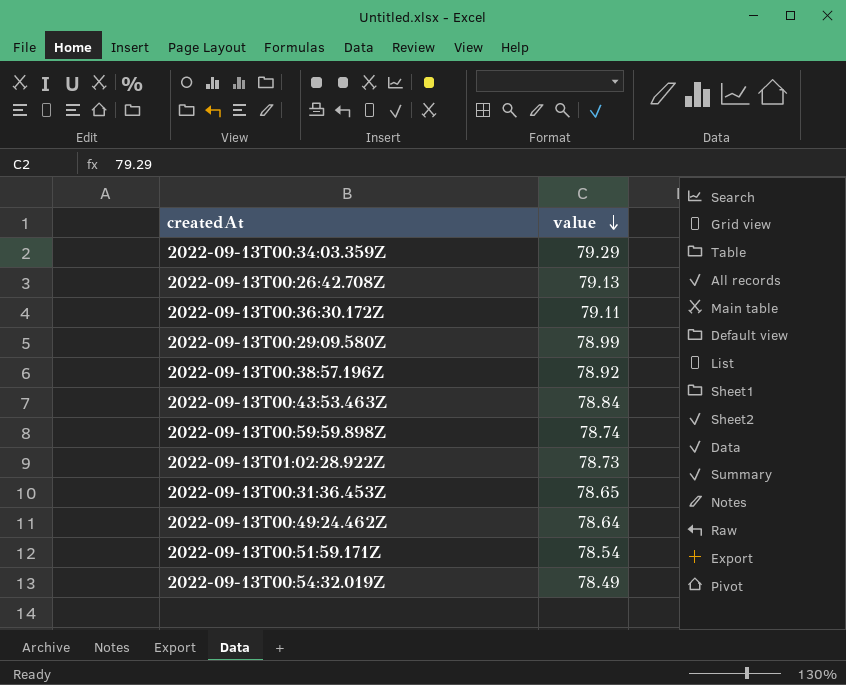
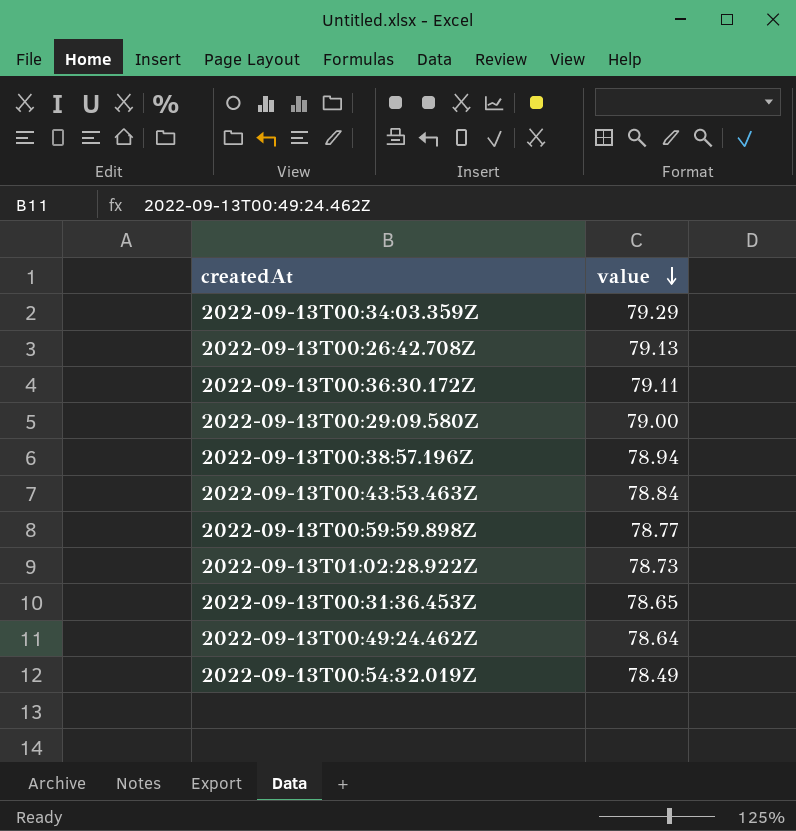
row 2022-09-13T00:51:59.171Z: 78.54 -> none
2022-09-13T00:29:09.580Z | value: 78.99 -> 79.00
2022-09-13T00:38:57.196Z | value: 78.92 -> 78.94
2022-09-13T00:59:59.898Z | value: 78.74 -> 78.77

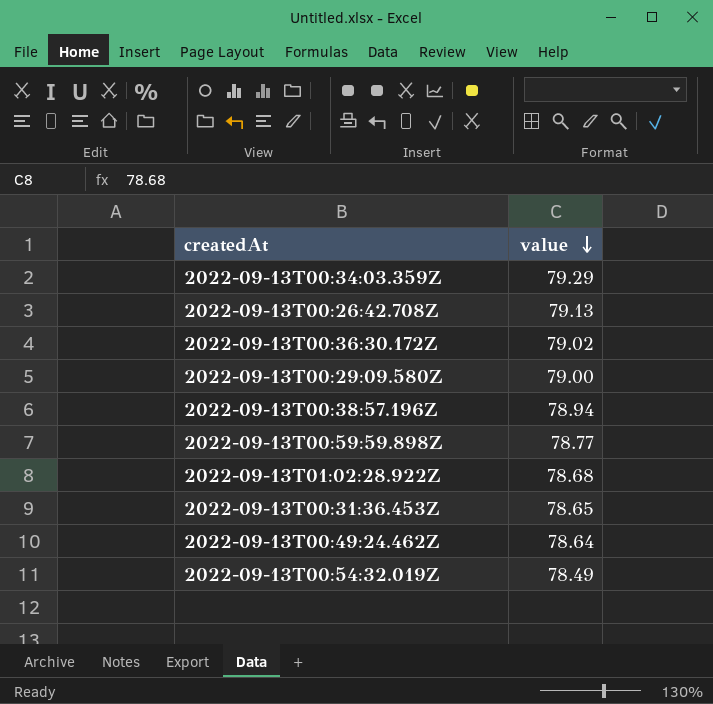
row 2022-09-13T00:43:53.463Z: 78.84 -> none
2022-09-13T00:36:30.172Z | value: 79.11 -> 79.02
2022-09-13T01:02:28.922Z | value: 78.73 -> 78.68

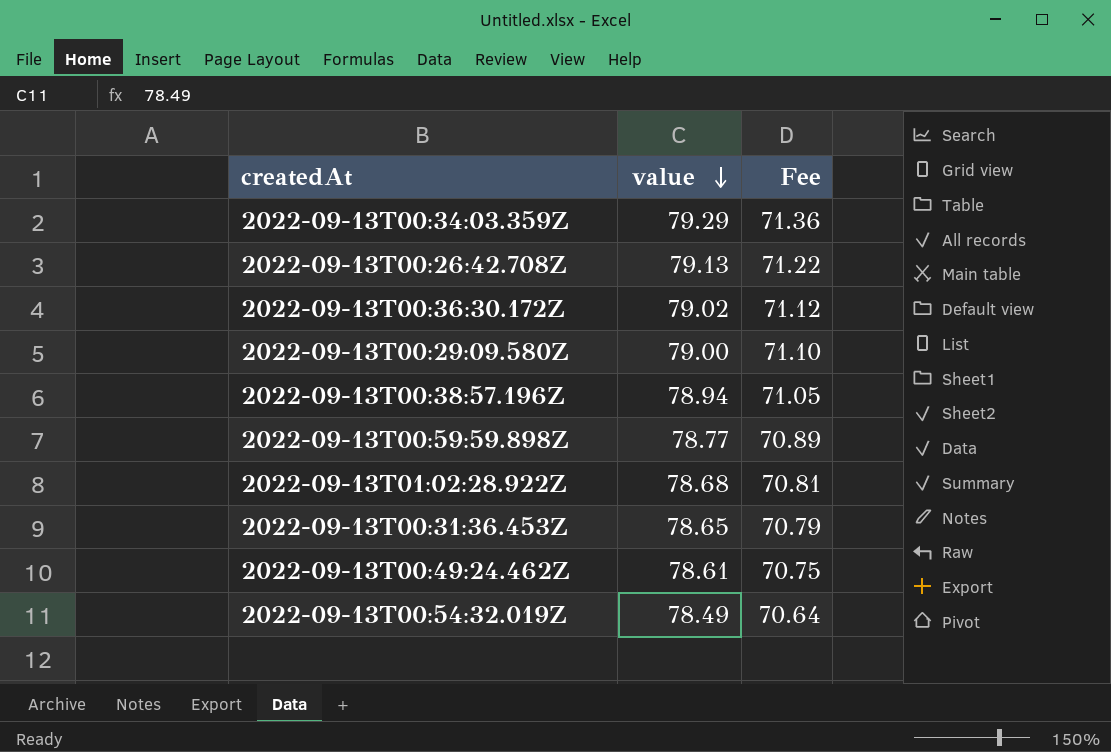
column Fee | formula: none -> [value] * 0.9
2022-09-13T00:49:24.462Z | value: 78.64 -> 78.61

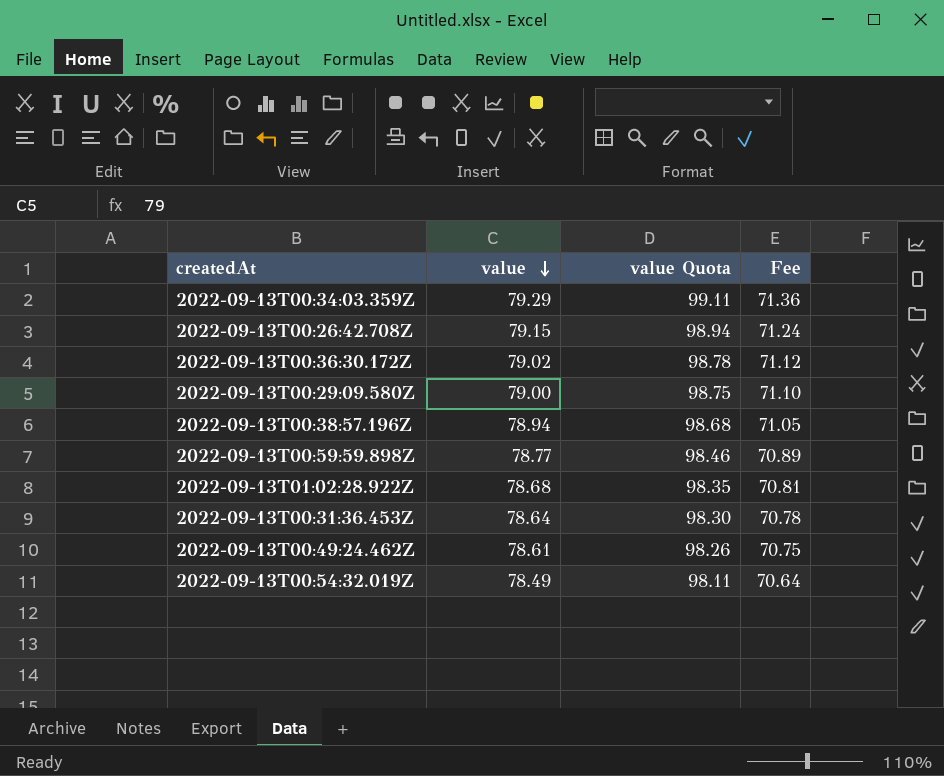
column value Quota | formula: none -> [value] * 1.25
2022-09-13T00:26:42.708Z | value: 79.13 -> 79.15
2022-09-13T00:26:42.708Z | Fee: 71.22 -> 71.24
2022-09-13T00:31:36.453Z | value: 78.65 -> 78.64
2022-09-13T00:31:36.453Z | Fee: 70.79 -> 70.78

